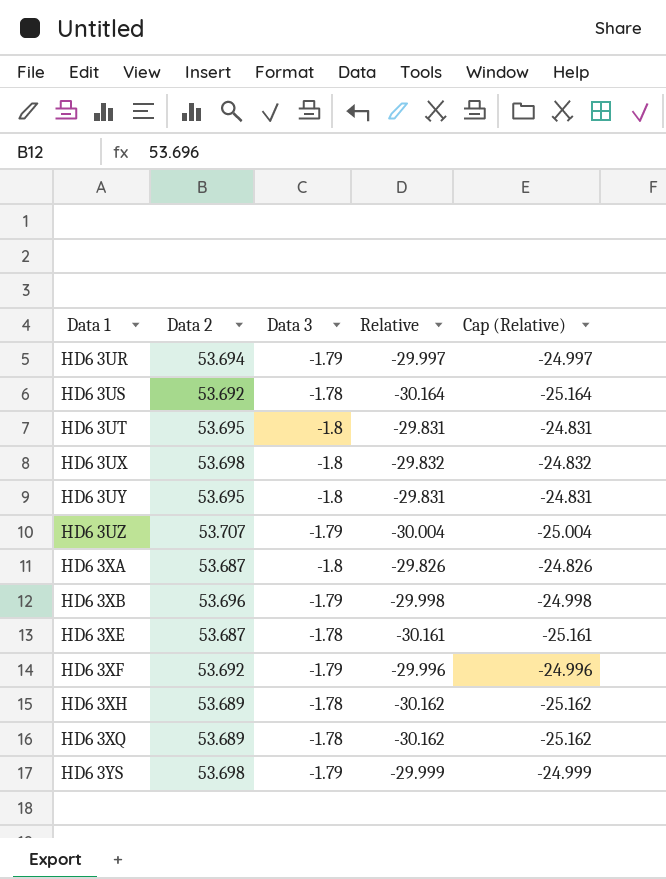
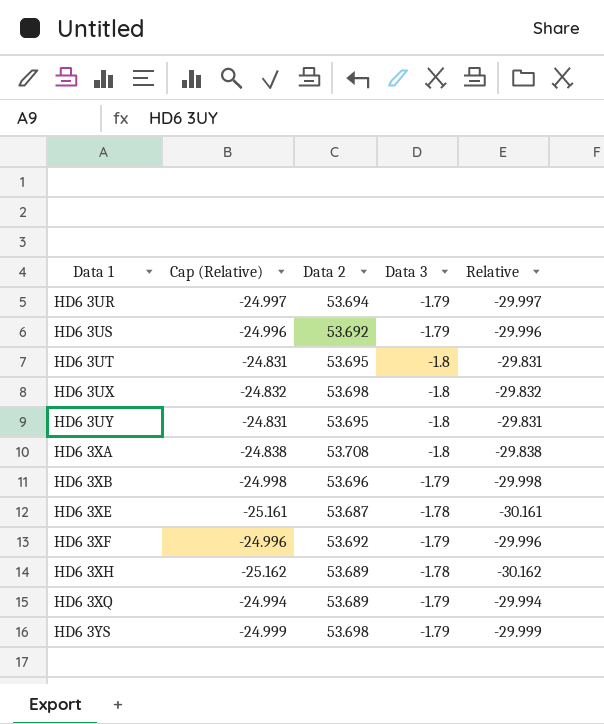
column Cap (Relative) | position: 5 -> 2
row HD6 3UZ: 53.707 | -1.79 | -30.004 | -25.004 -> none
HD6 3US | Cap (Relative): -25.164 -> -24.996
HD6 3US | Data 3: -1.78 -> -1.79
HD6 3US | Relative: -30.164 -> -29.996
HD6 3XA | Cap (Relative): -24.826 -> -24.838
HD6 3XA | Data 2: 53.687 -> 53.708
HD6 3XA | Relative: -29.826 -> -29.838
HD6 3XQ | Cap (Relative): -25.162 -> -24.994
HD6 3XQ | Data 3: -1.78 -> -1.79
HD6 3XQ | Relative: -30.162 -> -29.994

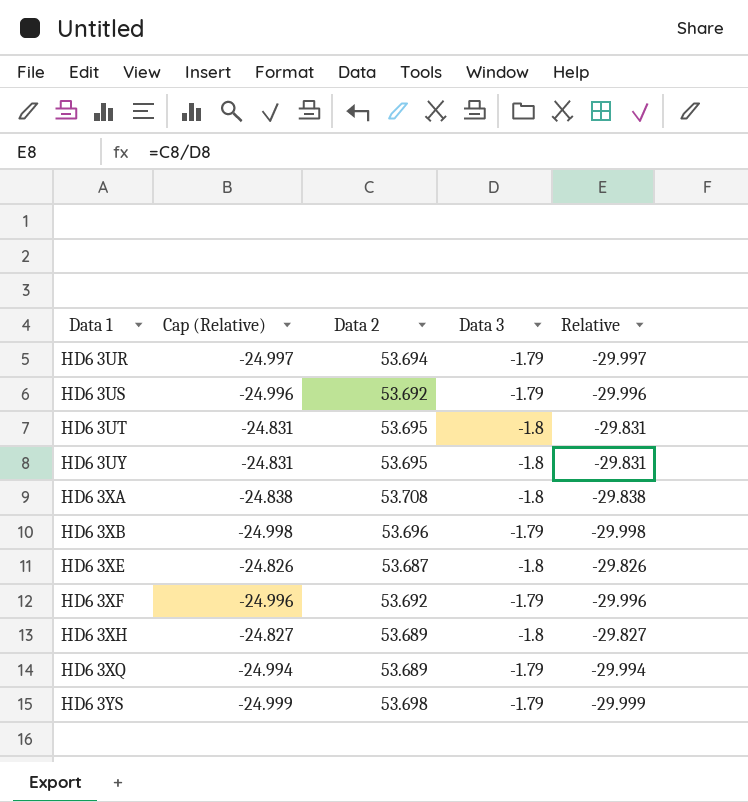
row HD6 3UX: -24.832 | 53.698 | -1.8 | -29.832 -> none
HD6 3XE | Cap (Relative): -25.161 -> -24.826
HD6 3XE | Data 3: -1.78 -> -1.8
HD6 3XE | Relative: -30.161 -> -29.826
HD6 3XH | Cap (Relative): -25.162 -> -24.827
HD6 3XH | Data 3: -1.78 -> -1.8
HD6 3XH | Relative: -30.162 -> -29.827

